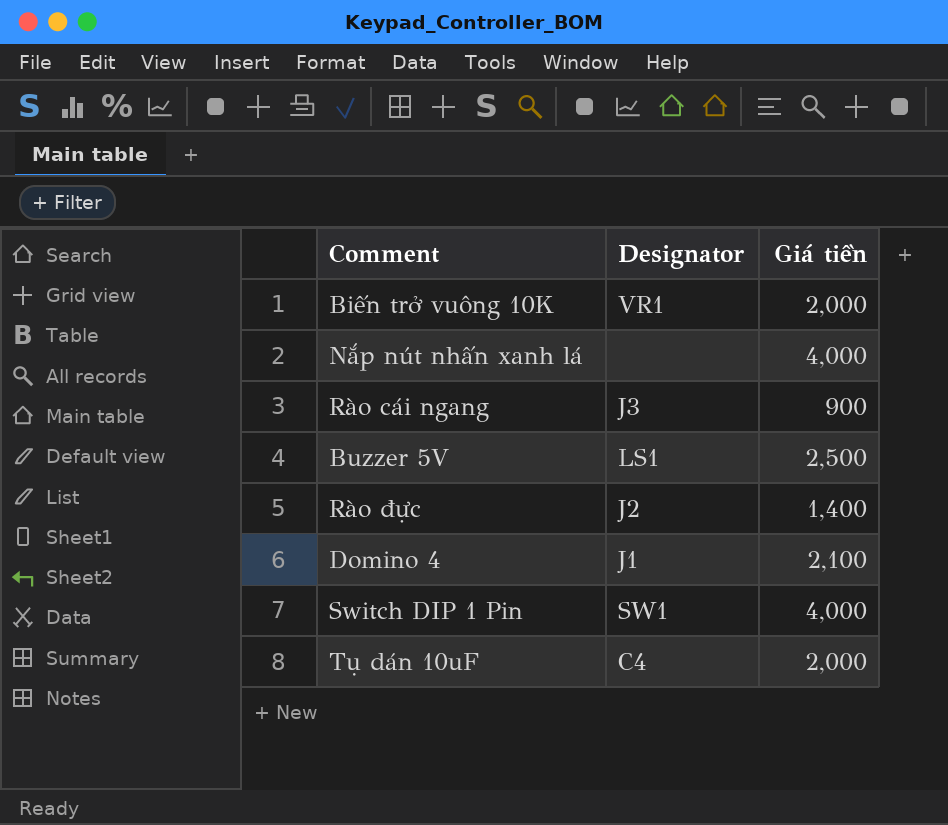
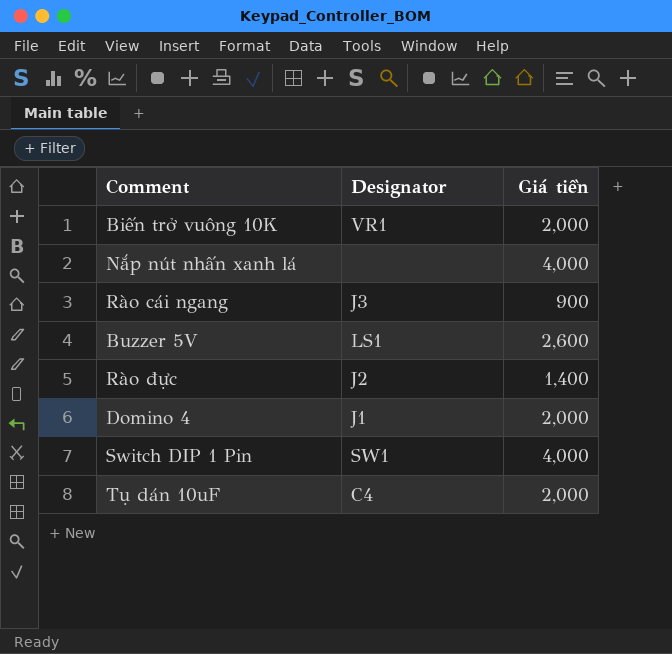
Buzzer 5V | Giá tiền: 2,500 -> 2,600
Domino 4 | Giá tiền: 2,100 -> 2,000

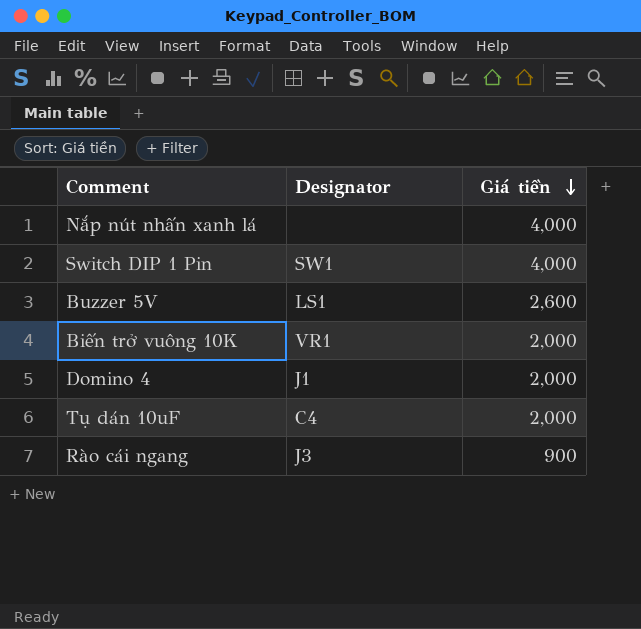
row order: none -> Giá tiền descending
row Rào đực: J2 | 1,400 -> none

